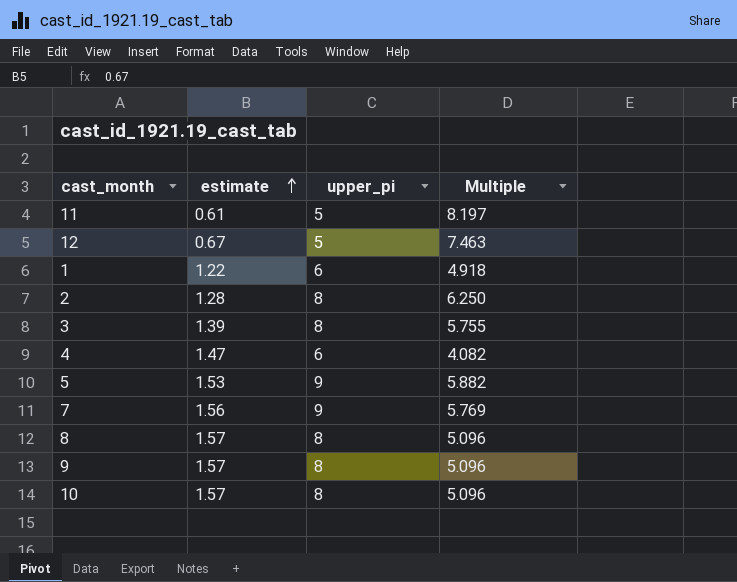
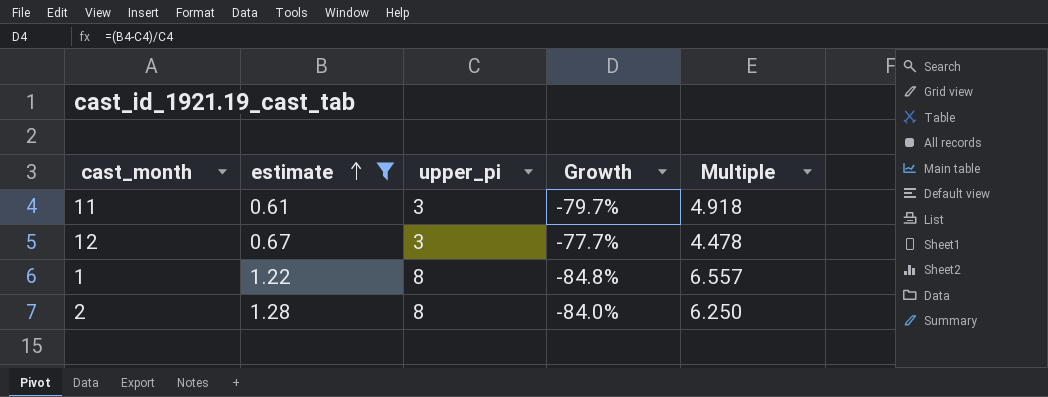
filter: none -> estimate <= 1.28
column Growth | formula: none -> ([estimate] - [upper_pi]) / [upper_pi]
11 | upper_pi: 5 -> 3
11 | Multiple: 8.197 -> 4.918
12 | upper_pi: 5 -> 3
12 | Multiple: 7.463 -> 4.478
1 | upper_pi: 6 -> 8
1 | Multiple: 4.918 -> 6.557

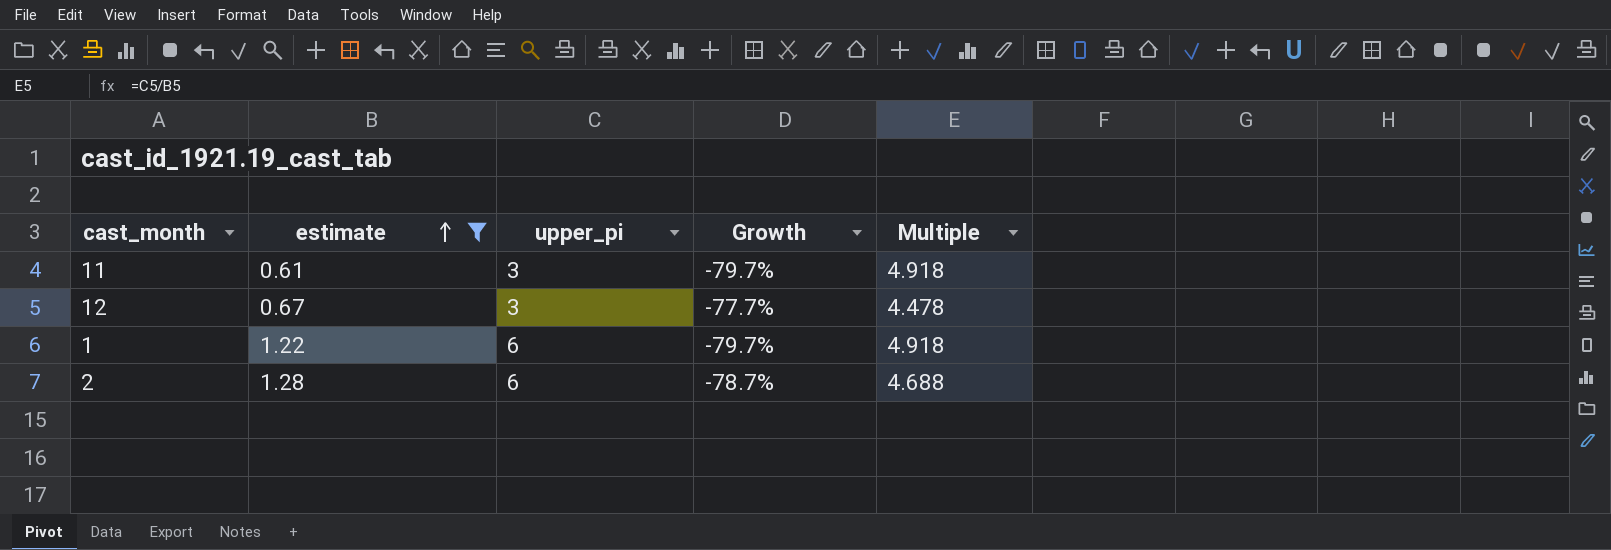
1 | upper_pi: 8 -> 6
1 | Growth: -84.8% -> -79.7%
1 | Multiple: 6.557 -> 4.918
2 | upper_pi: 8 -> 6
2 | Growth: -84.0% -> -78.7%
2 | Multiple: 6.250 -> 4.688

